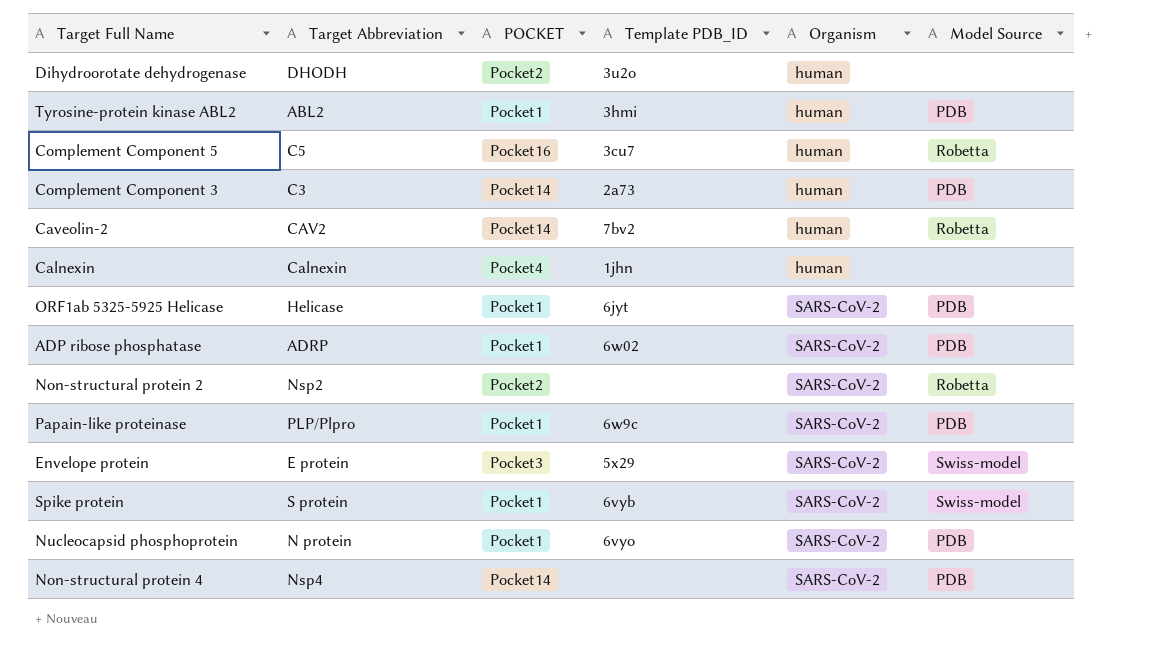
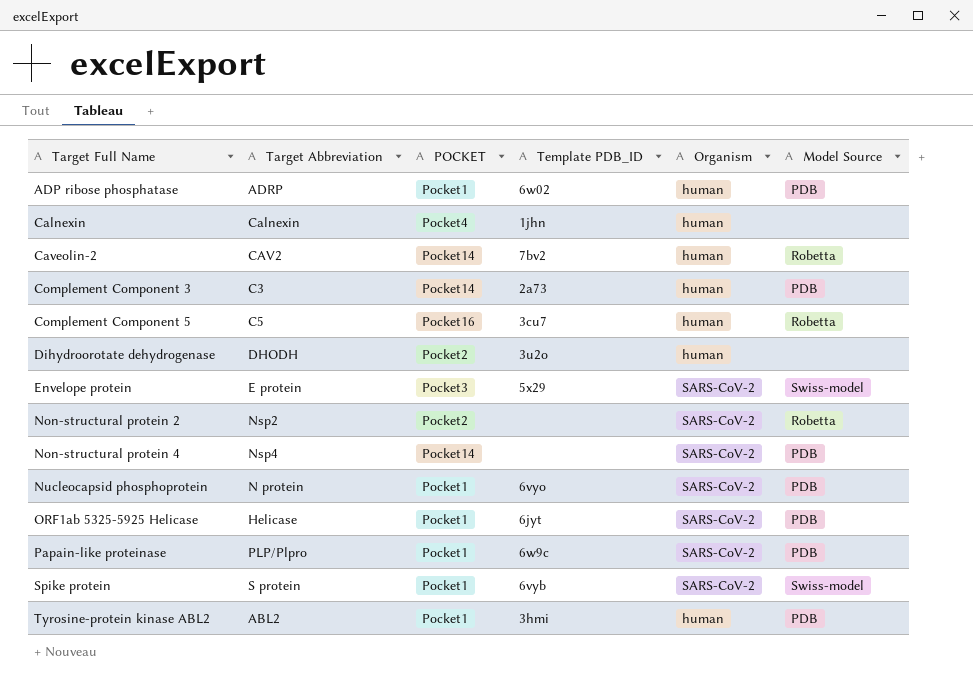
row order: Organism ascending -> Target Full Name ascending
ADP ribose phosphatase | Organism: SARS-CoV-2 -> human

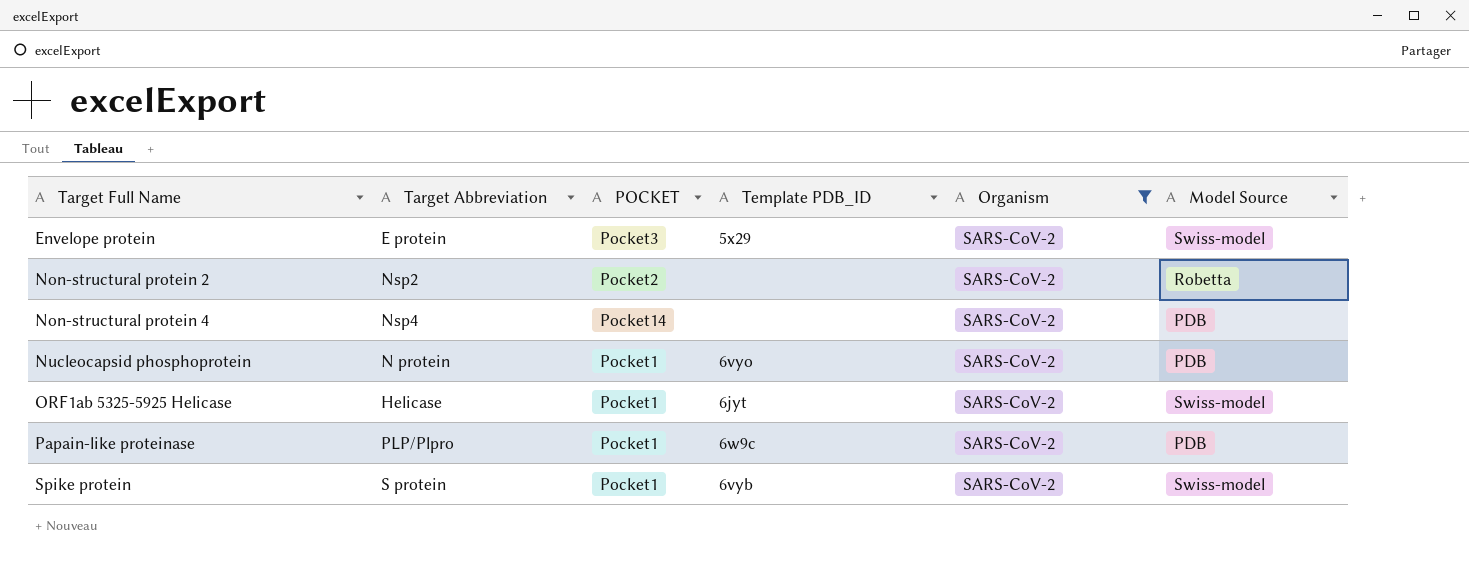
filter: none -> Organism = SARS-CoV-2
ORF1ab 5325-5925 Helicase | Model Source: PDB -> Swiss-model

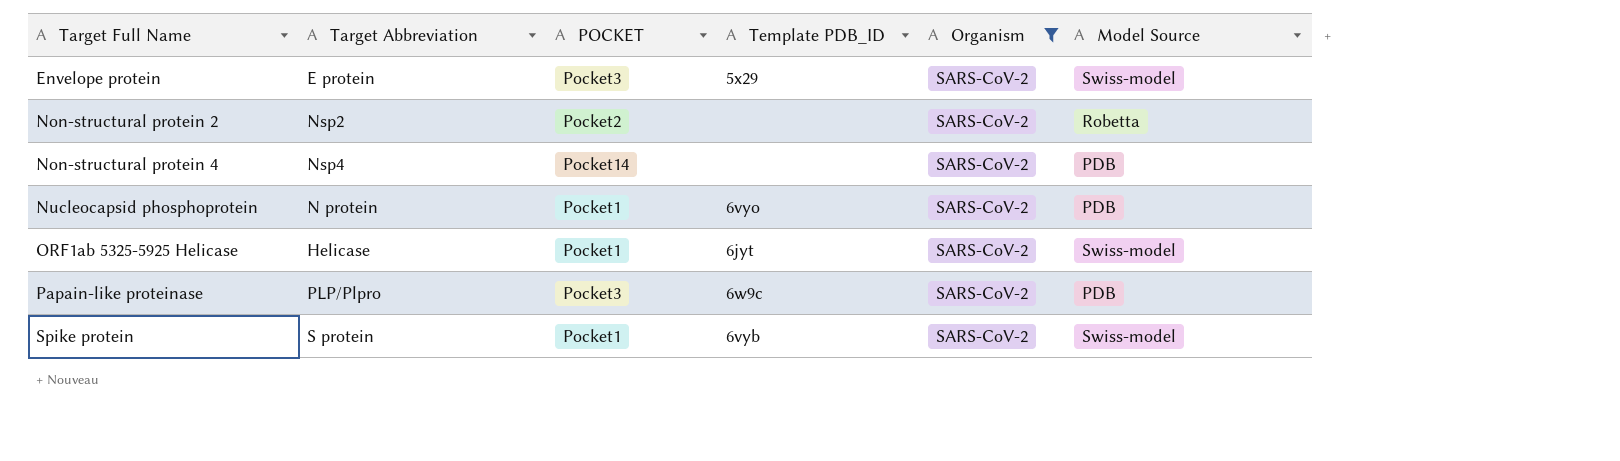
Papain-like proteinase | POCKET: Pocket1 -> Pocket3

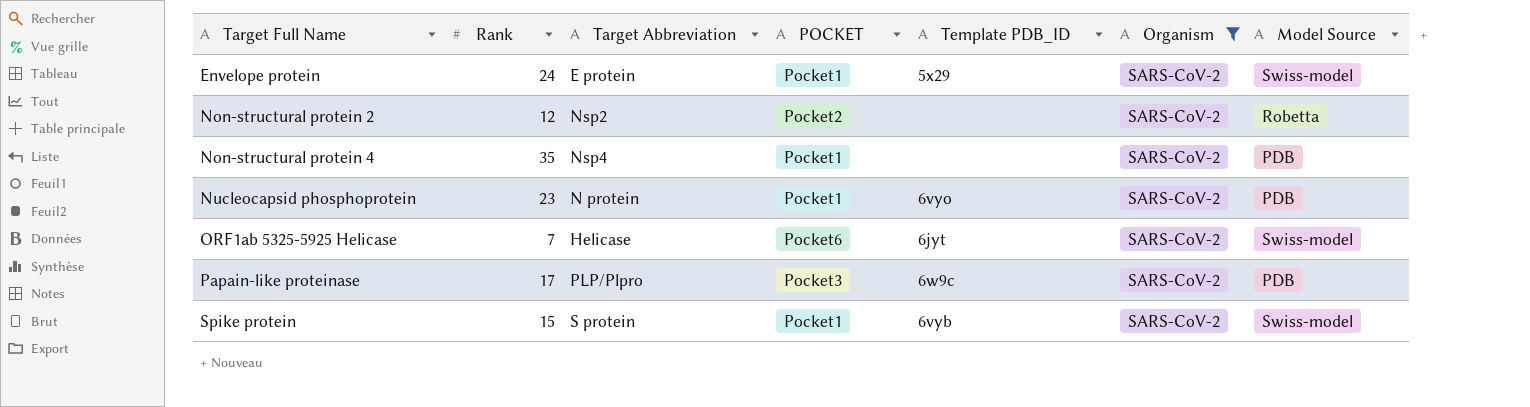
column Rank | position: none -> 2
Envelope protein | POCKET: Pocket3 -> Pocket1
Non-structural protein 4 | POCKET: Pocket14 -> Pocket1
ORF1ab 5325-5925 Helicase | POCKET: Pocket1 -> Pocket6

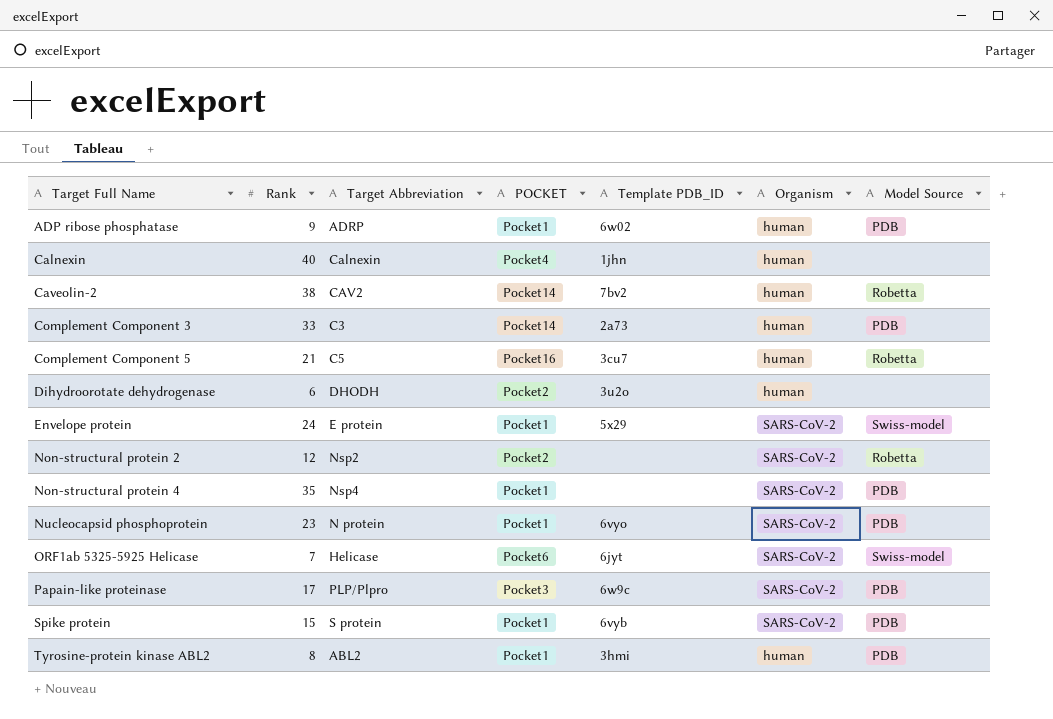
filter: Organism = SARS-CoV-2 -> none
Spike protein | Model Source: Swiss-model -> PDB

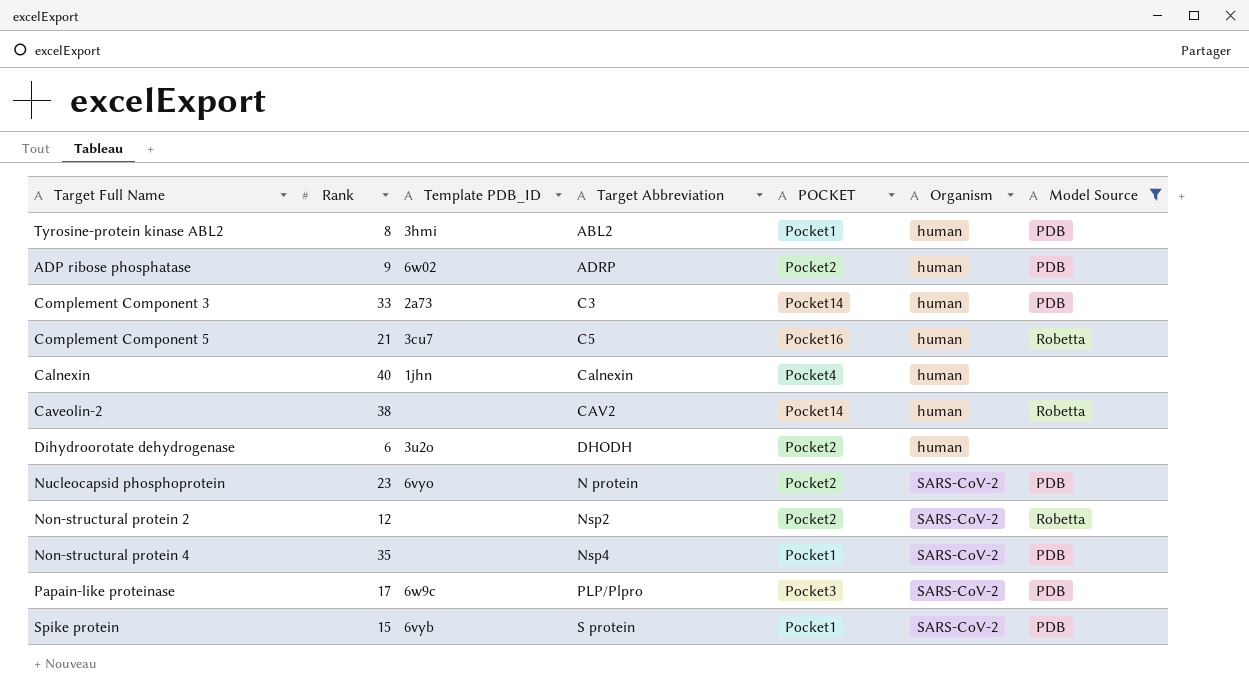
filter: none -> Model Source != Swiss-model
row order: Target Full Name ascending -> Target Abbreviation ascending
column Template PDB_ID | position: 5 -> 3
ADP ribose phosphatase | POCKET: Pocket1 -> Pocket2
Caveolin-2 | Template PDB_ID: 7bv2 -> none
Nucleocapsid phosphoprotein | POCKET: Pocket1 -> Pocket2

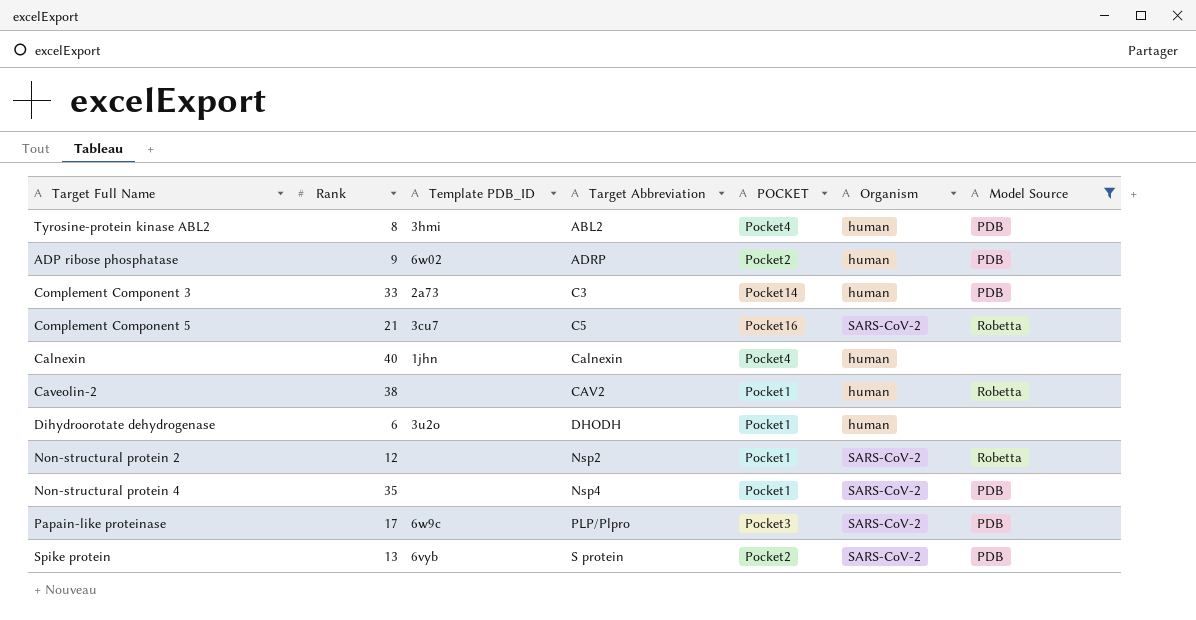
row Nucleocapsid phosphoprotein: 23 | 6vyo | N protein | Pocket2 | SARS-CoV-2 | PDB -> none
Tyrosine-protein kinase ABL2 | POCKET: Pocket1 -> Pocket4
Complement Component 5 | Organism: human -> SARS-CoV-2
Caveolin-2 | POCKET: Pocket14 -> Pocket1
Dihydroorotate dehydrogenase | POCKET: Pocket2 -> Pocket1
Non-structural protein 2 | POCKET: Pocket2 -> Pocket1
Spike protein | Rank: 15 -> 13
Spike protein | POCKET: Pocket1 -> Pocket2

